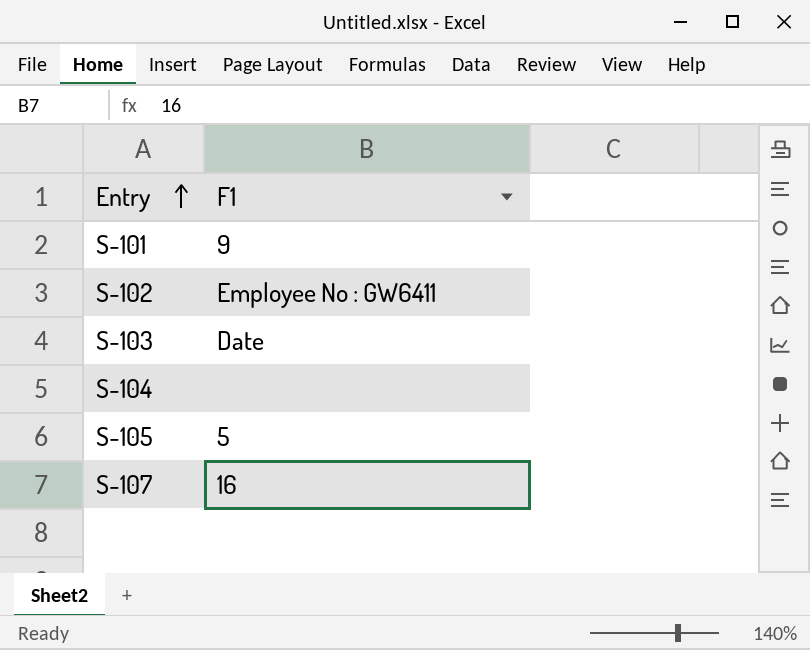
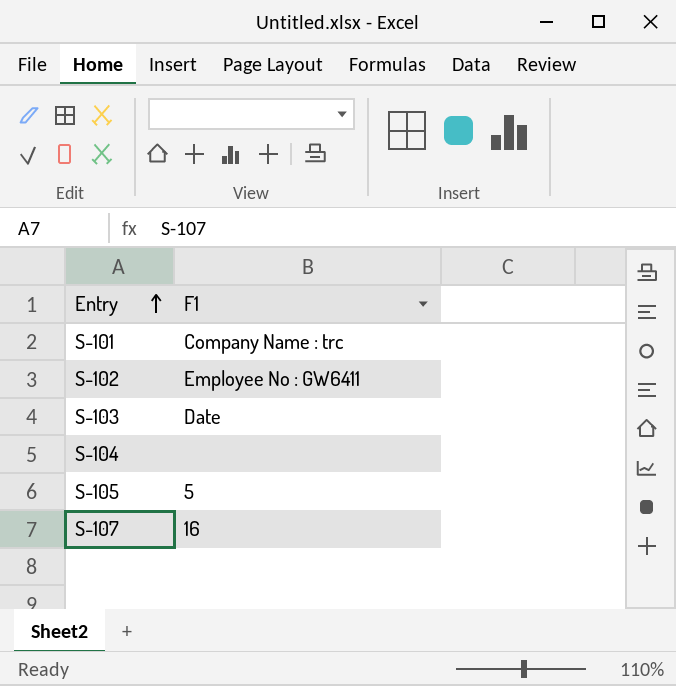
S-101 | F1: 9 -> Company Name : trc

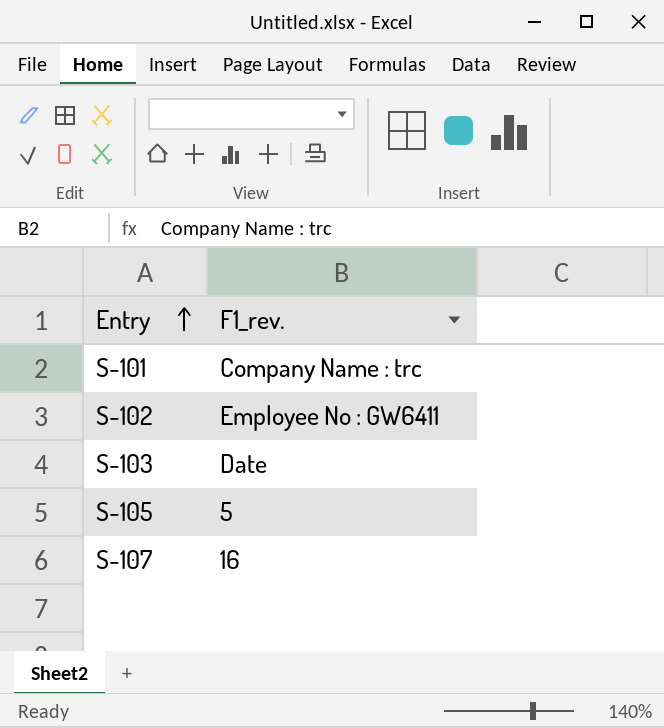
column name: F1 -> F1_rev.
row S-104: none -> none

